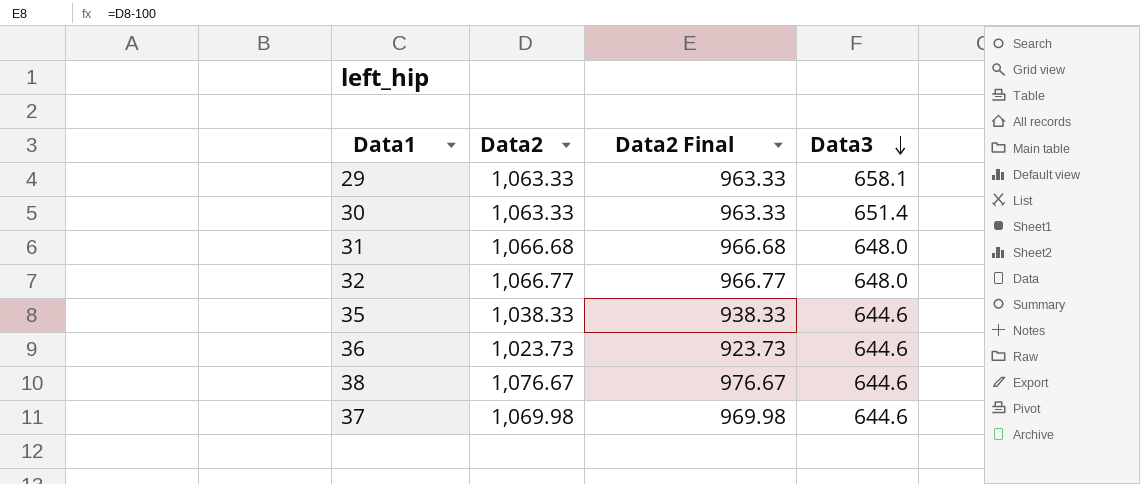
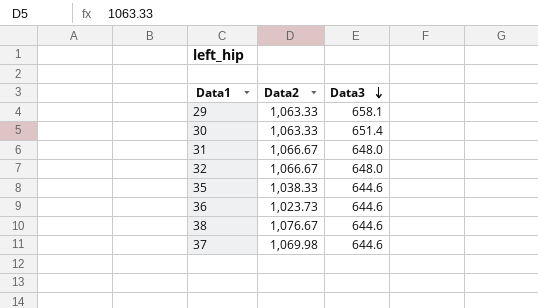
column Data2 Final | formula: [Data2] - 100 -> none
31 | Data2: 1,066.68 -> 1,066.67
32 | Data2: 1,066.77 -> 1,066.67

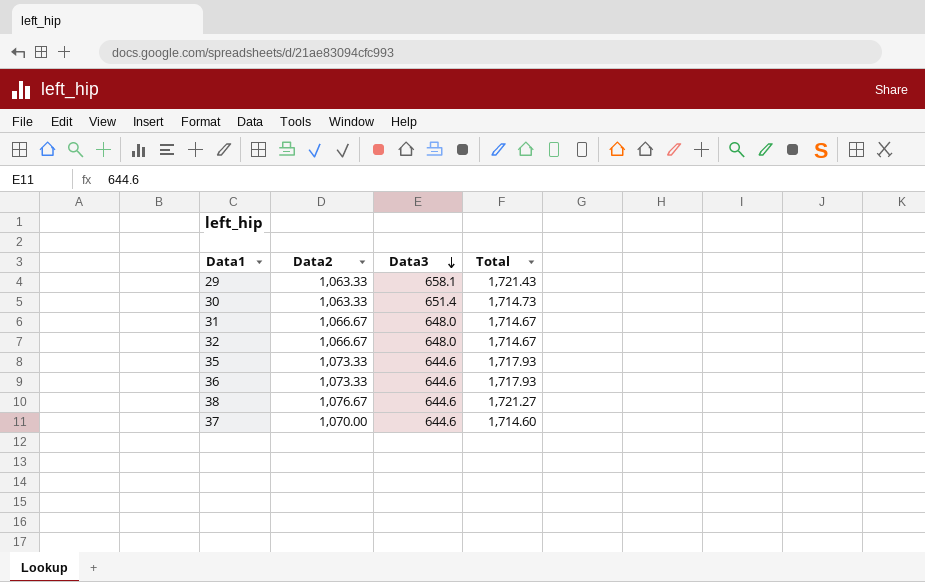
column Total | formula: none -> [Data2] + [Data3]
35 | Data2: 1,038.33 -> 1,073.33
36 | Data2: 1,023.73 -> 1,073.33
37 | Data2: 1,069.98 -> 1,070.00

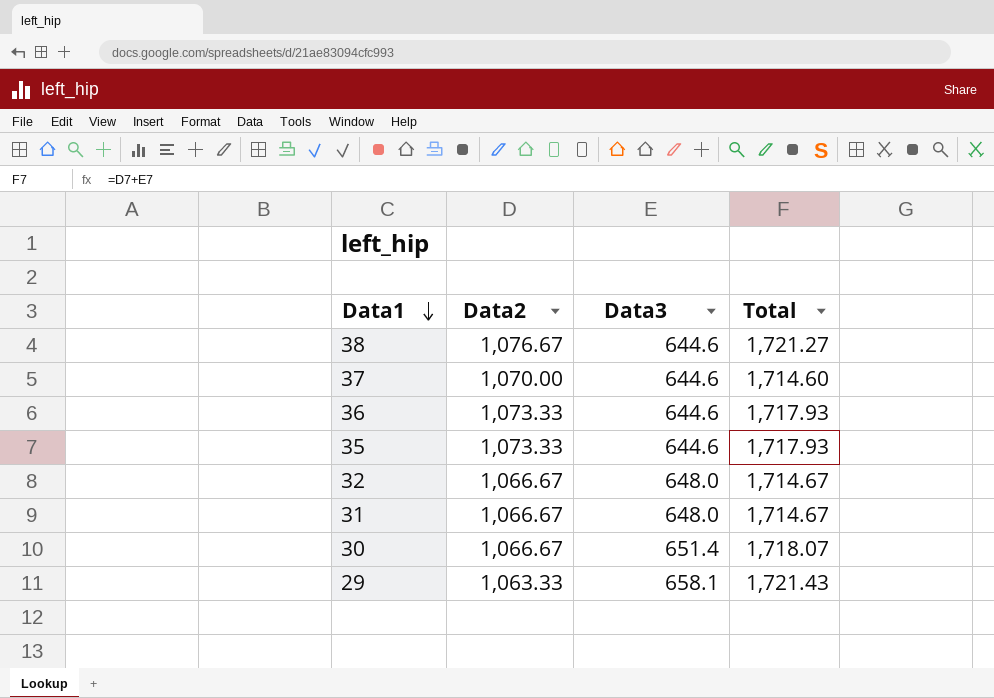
row order: Data3 descending -> Data1 descending
30 | Data2: 1,063.33 -> 1,066.67
30 | Total: 1,714.73 -> 1,718.07

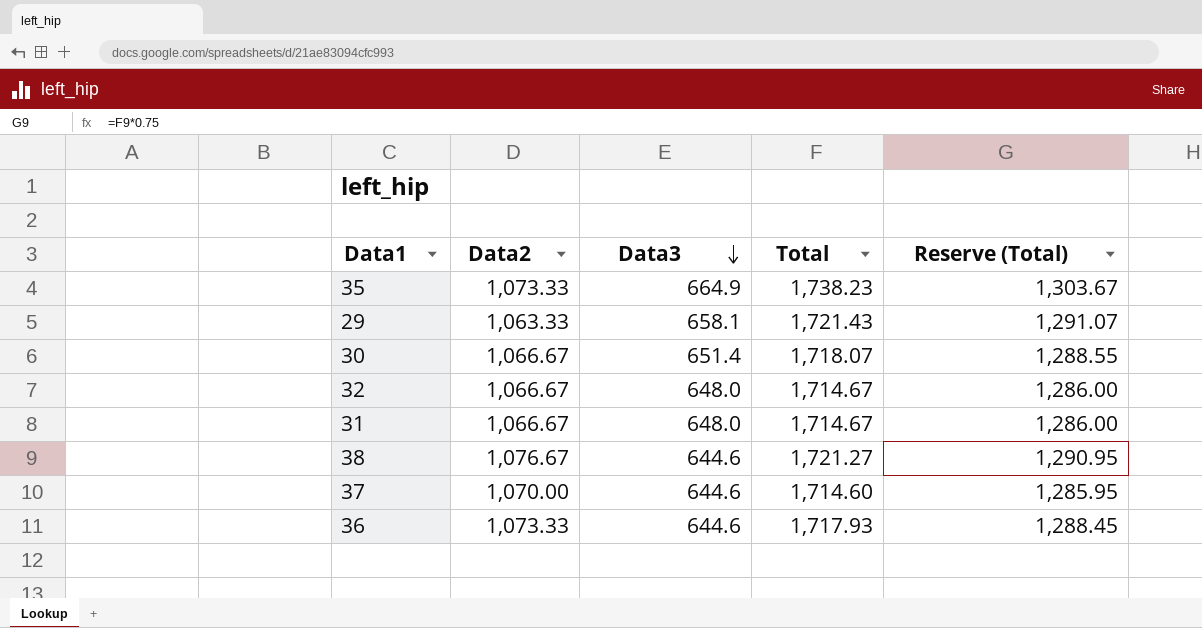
row order: Data1 descending -> Data3 descending
column Reserve (Total) | formula: none -> [Total] * 0.75
35 | Data3: 644.6 -> 664.9
35 | Total: 1,717.93 -> 1,738.23

